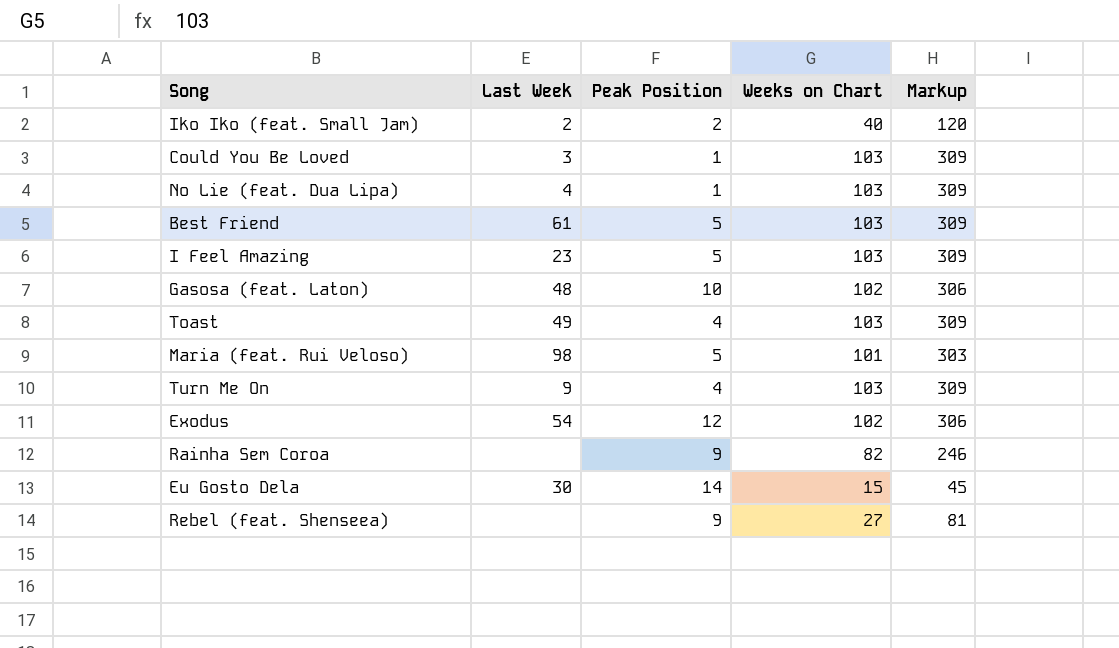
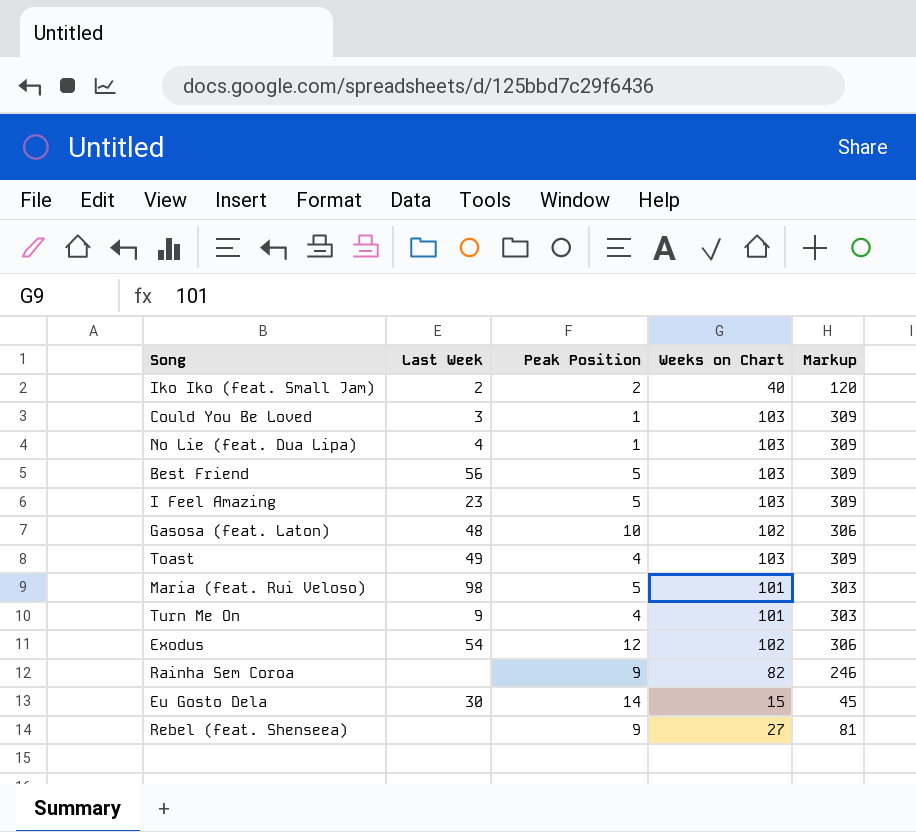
Best Friend | Last Week: 61 -> 56
Turn Me On | Weeks on Chart: 103 -> 101
Turn Me On | Markup: 309 -> 303

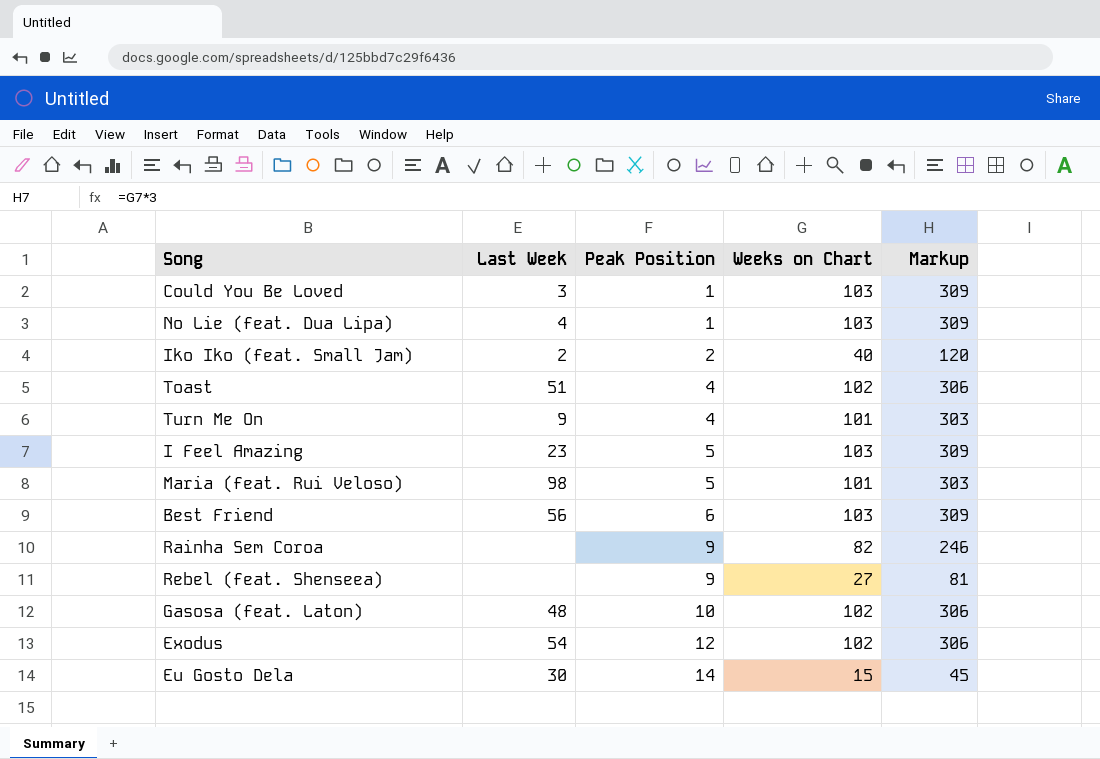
row order: none -> Peak Position ascending
Toast | Last Week: 49 -> 51
Toast | Weeks on Chart: 103 -> 102
Toast | Markup: 309 -> 306
Best Friend | Peak Position: 5 -> 6

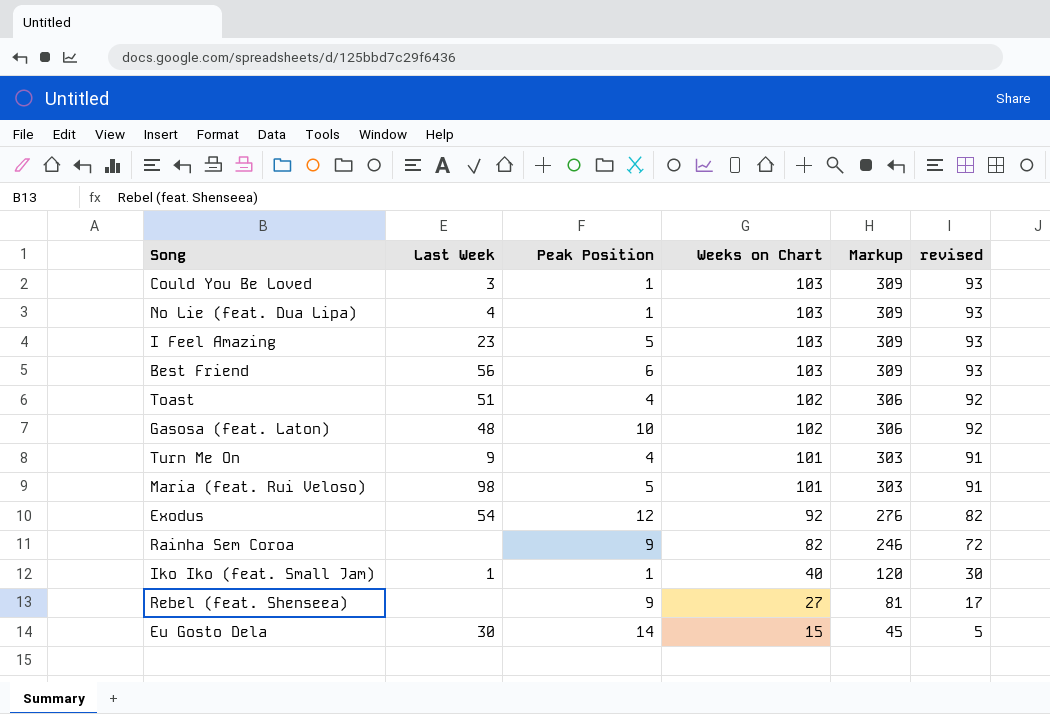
row order: Peak Position ascending -> Weeks on Chart descending
column revised | formula: none -> [Weeks on Chart] - 10
Exodus | Weeks on Chart: 102 -> 92
Exodus | Markup: 306 -> 276
Iko Iko (feat. Small Jam) | Last Week: 2 -> 1
Iko Iko (feat. Small Jam) | Peak Position: 2 -> 1

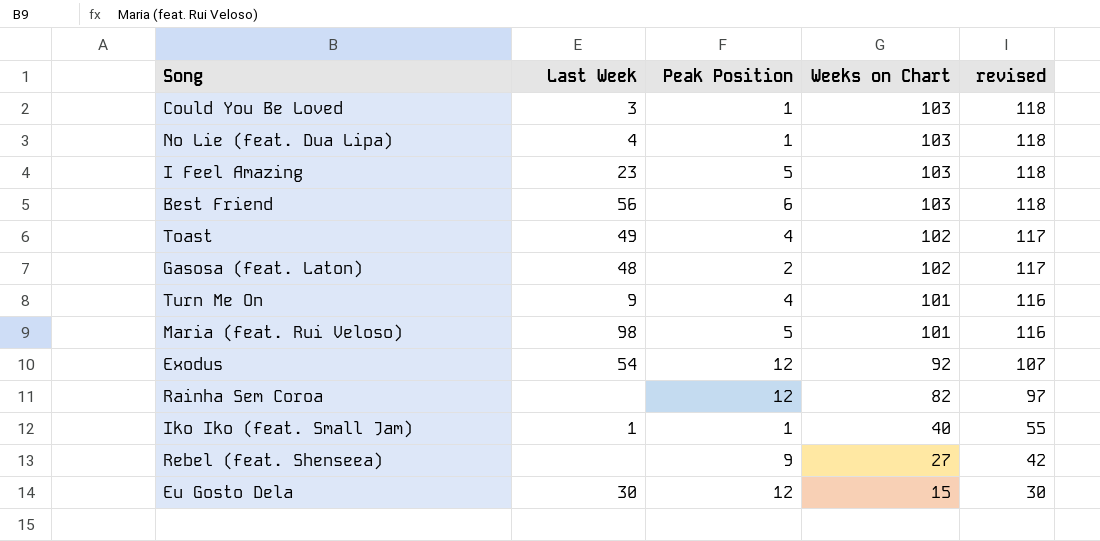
column Markup | formula: [Weeks on Chart] * 3 -> none
column revised | formula: [Weeks on Chart] - 10 -> [Weeks on Chart] + 15
Toast | Last Week: 51 -> 49
Gasosa (feat. Laton) | Peak Position: 10 -> 2
Rainha Sem Coroa | Peak Position: 9 -> 12
Eu Gosto Dela | Peak Position: 14 -> 12

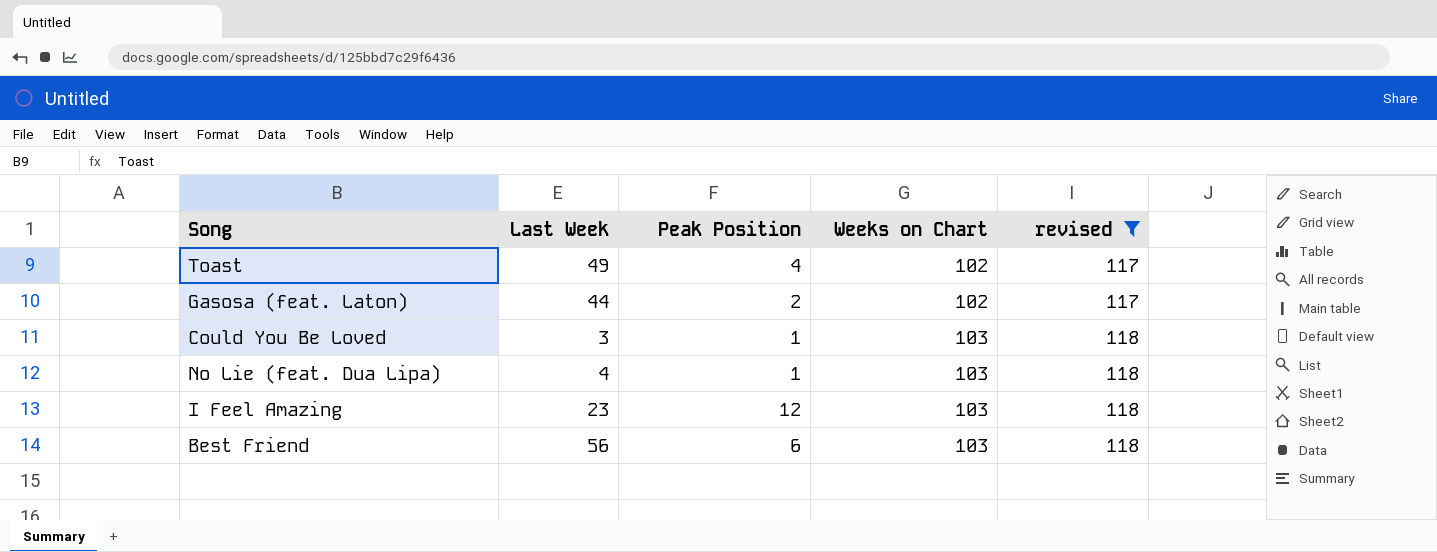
filter: none -> revised >= 117
row order: Weeks on Chart descending -> Weeks on Chart ascending
Gasosa (feat. Laton) | Last Week: 48 -> 44
I Feel Amazing | Peak Position: 5 -> 12

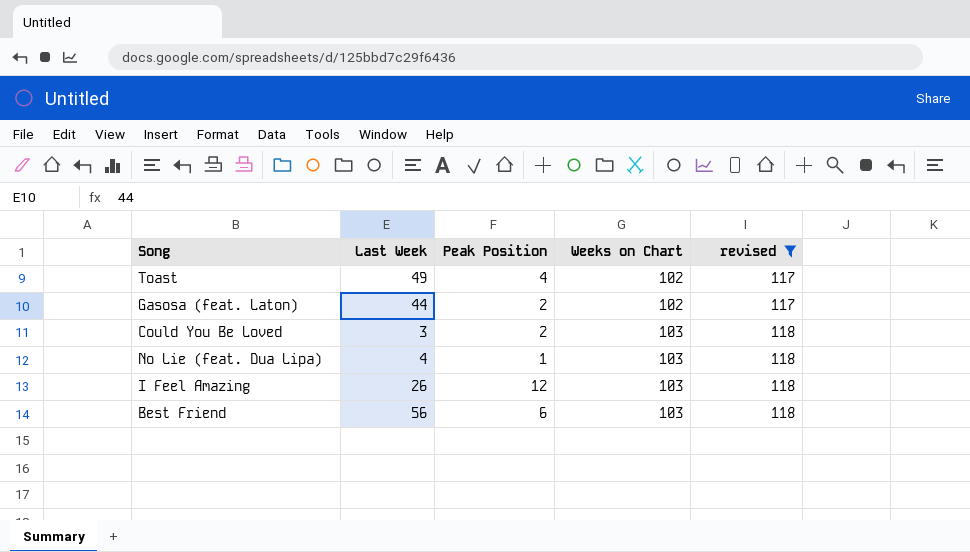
Could You Be Loved | Peak Position: 1 -> 2
I Feel Amazing | Last Week: 23 -> 26

